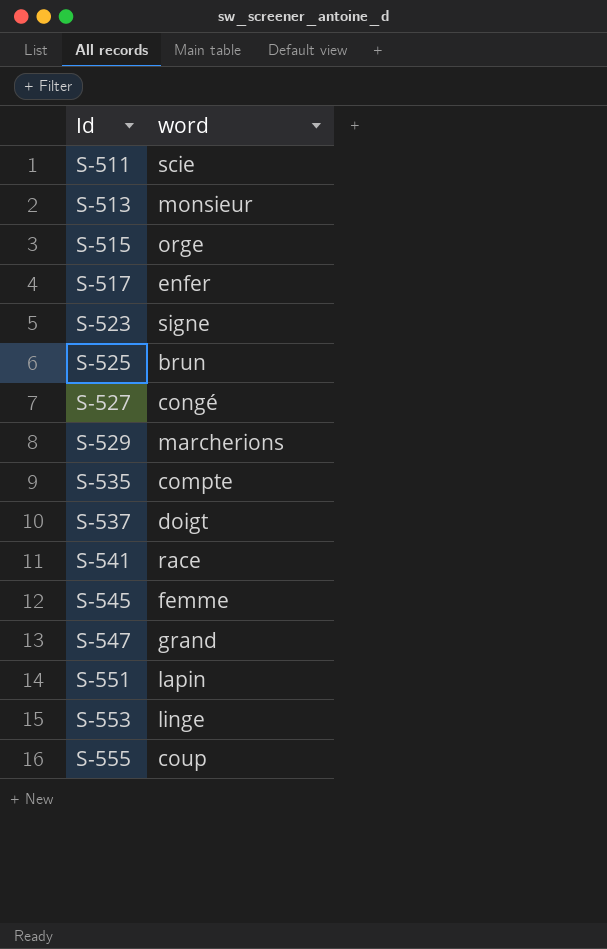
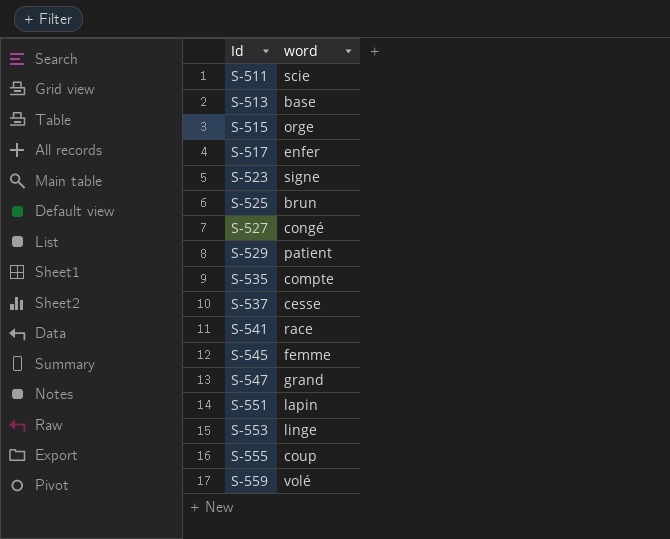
S-513 | word: monsieur -> base
S-529 | word: marcherions -> patient
S-537 | word: doigt -> cesse
row S-559: none -> volé

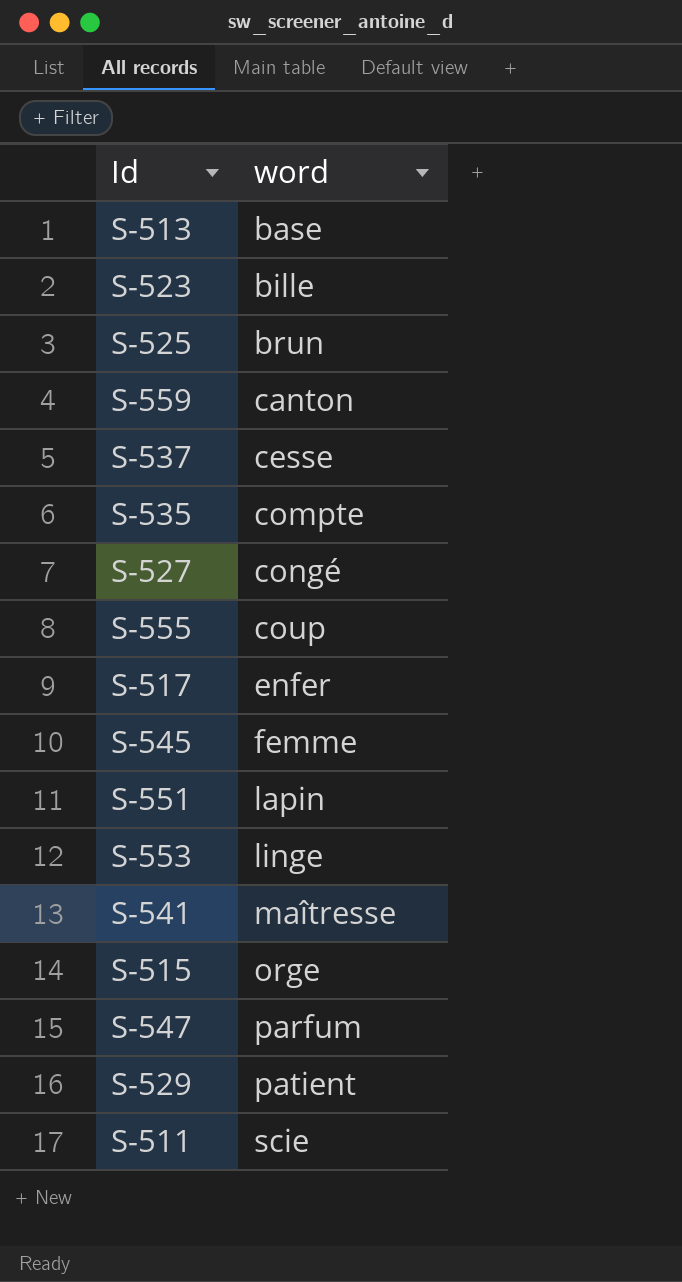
row order: Id ascending -> word ascending
S-523 | word: signe -> bille
S-559 | word: volé -> canton
S-541 | word: race -> maîtresse
S-547 | word: grand -> parfum

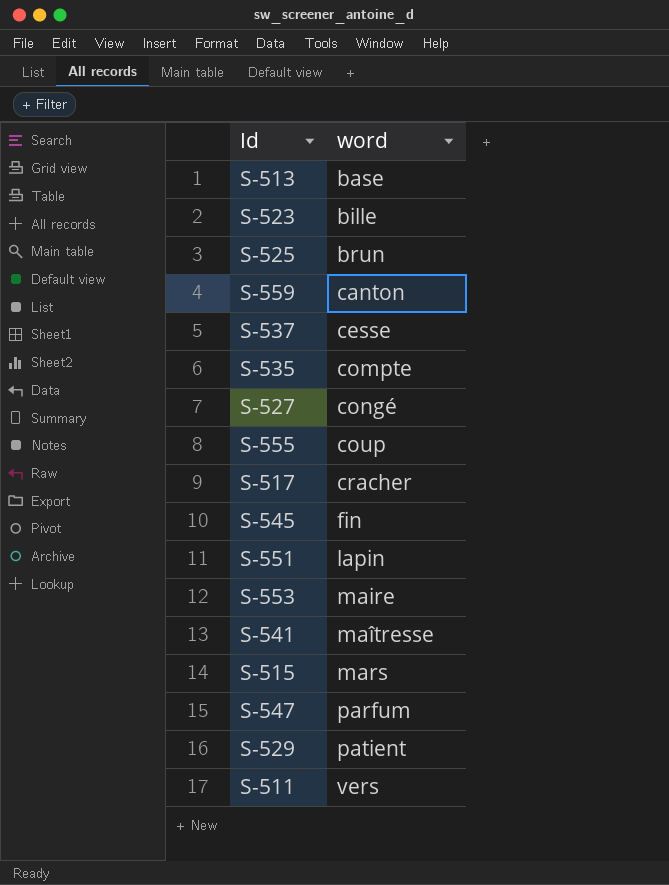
S-517 | word: enfer -> cracher
S-545 | word: femme -> fin
S-553 | word: linge -> maire
S-515 | word: orge -> mars
S-511 | word: scie -> vers

